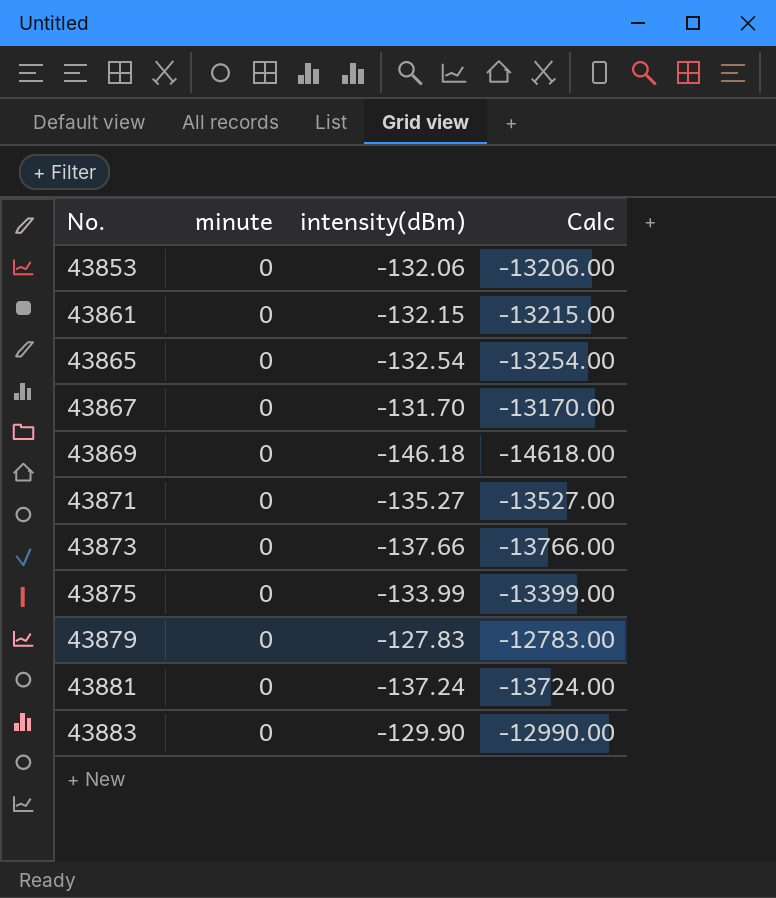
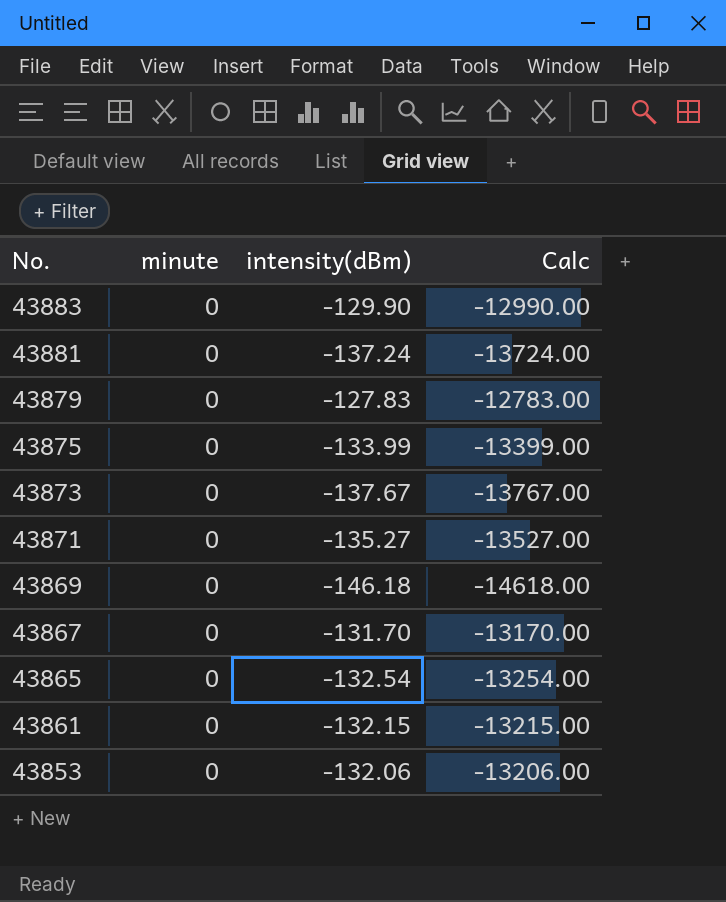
row order: No. ascending -> No. descending
43873 | intensity(dBm): -137.66 -> -137.67
43873 | Calc: -13766.00 -> -13767.00

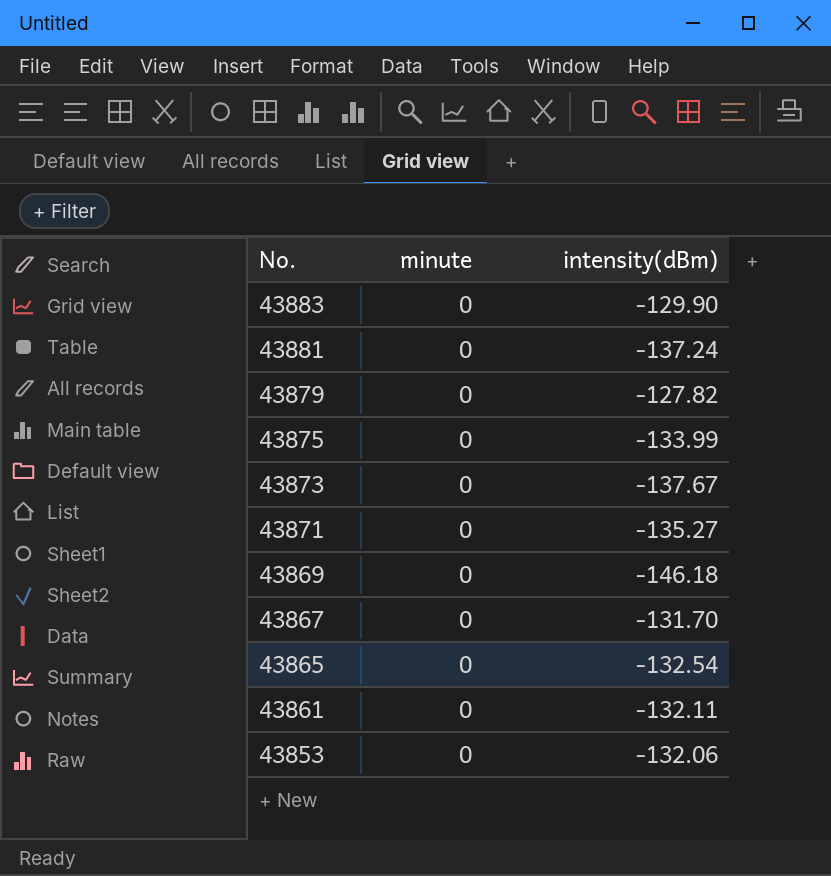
column Calc | formula: [intensity(dBm)] * 100 -> none
43879 | intensity(dBm): -127.83 -> -127.82
43861 | intensity(dBm): -132.15 -> -132.11

